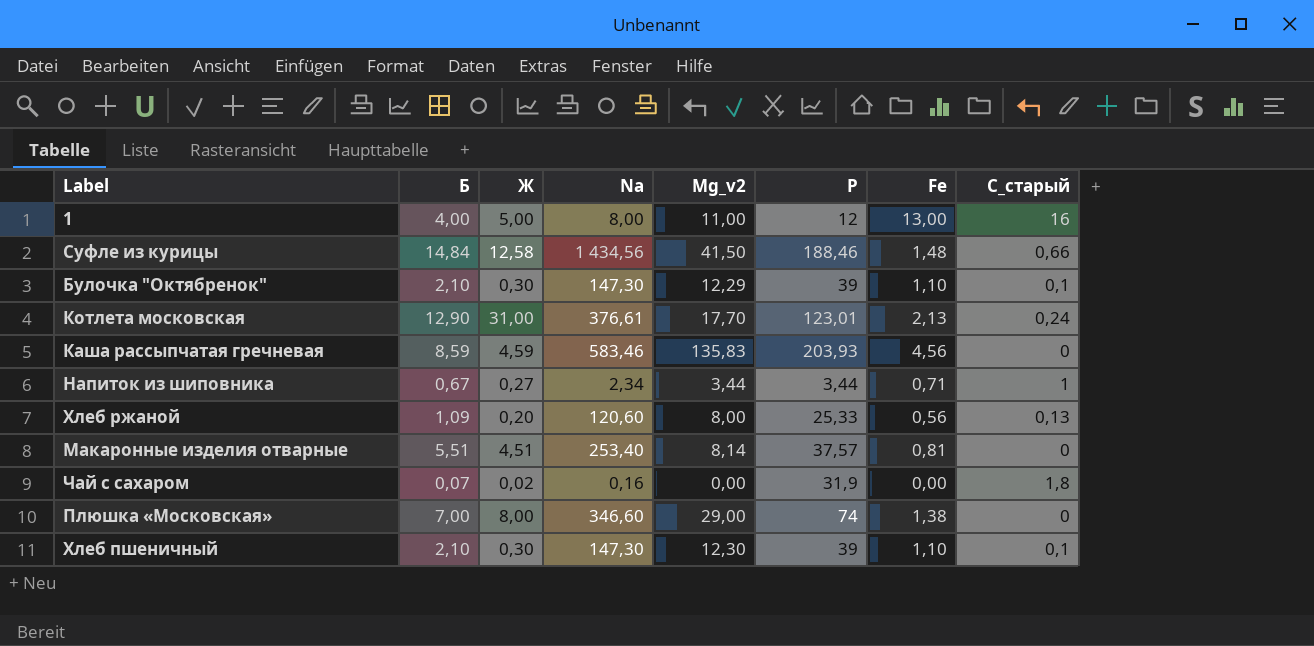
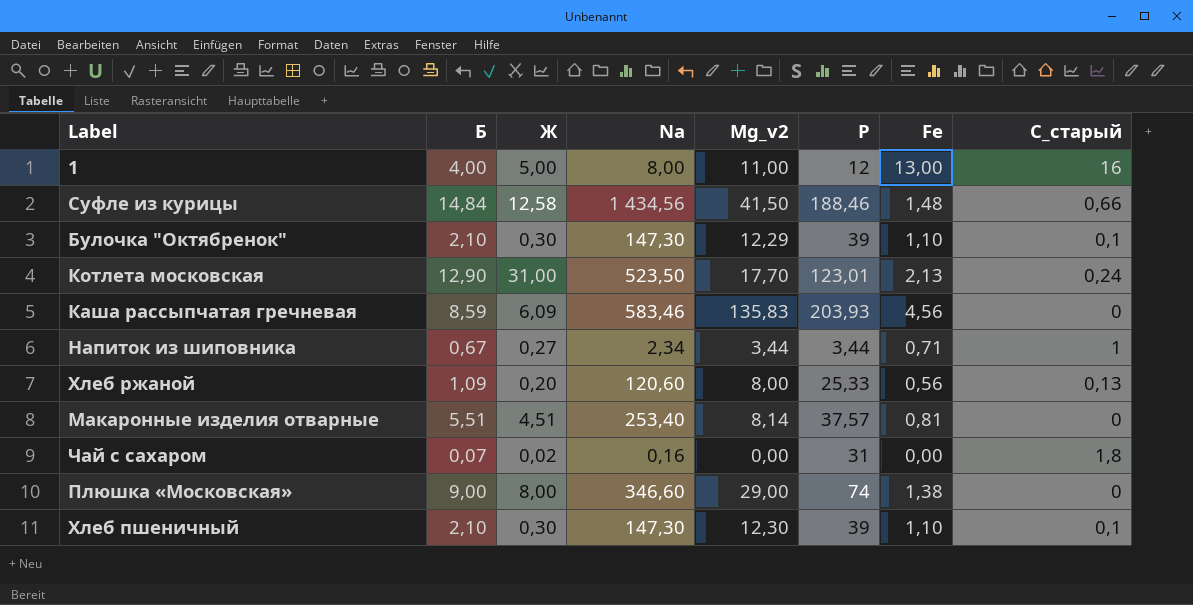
Котлета московская | Na: 376,61 -> 523,50
Каша рассыпчатая гречневая | Ж: 4,59 -> 6,09
Чай с сахаром | P: 31,9 -> 31
Плюшка «Московская» | Б: 7,00 -> 9,00

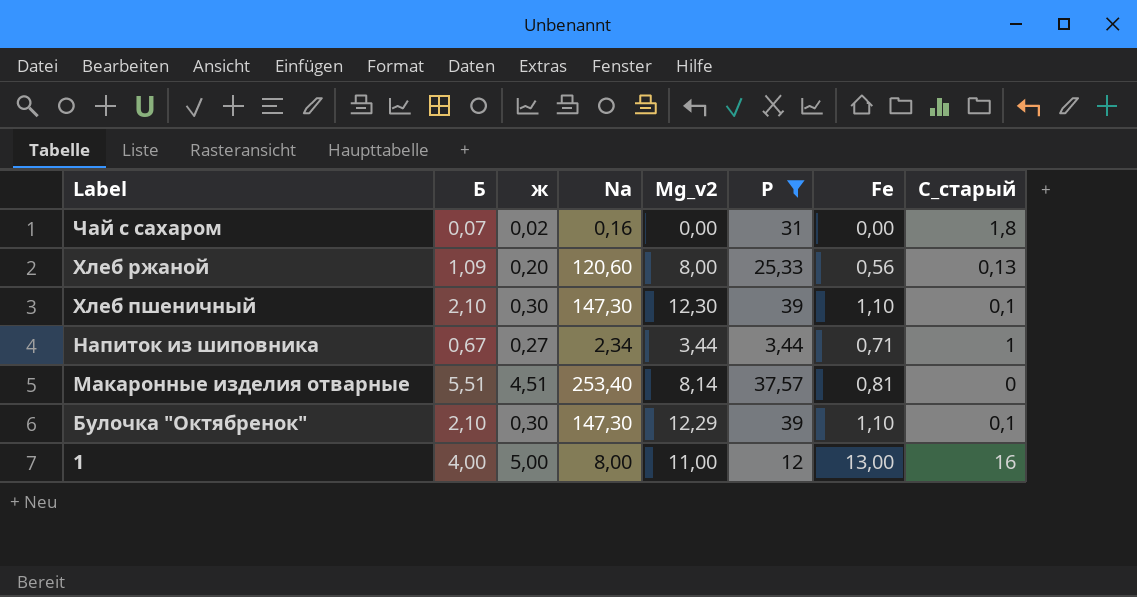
filter: none -> P <= 39
row order: none -> Label descending
column name: Ж -> ж

